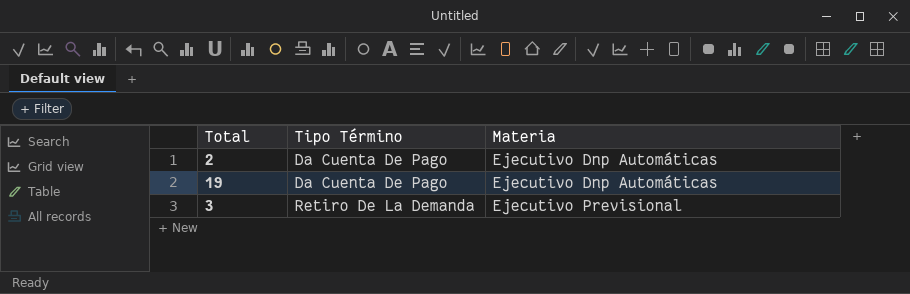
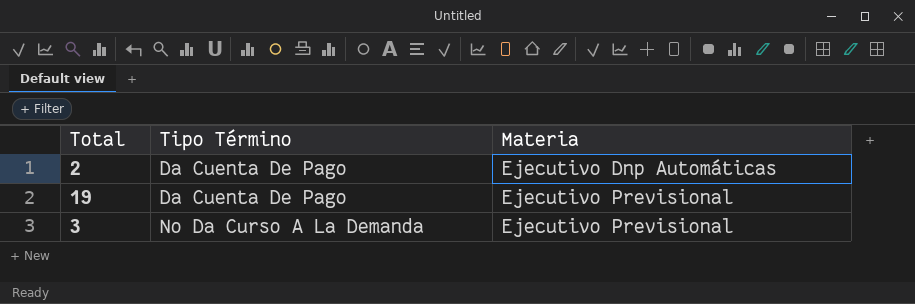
19 | Materia: Ejecutivo Dnp Automáticas -> Ejecutivo Previsional
3 | Tipo Término: Retiro De La Demanda -> No Da Curso A La Demanda

